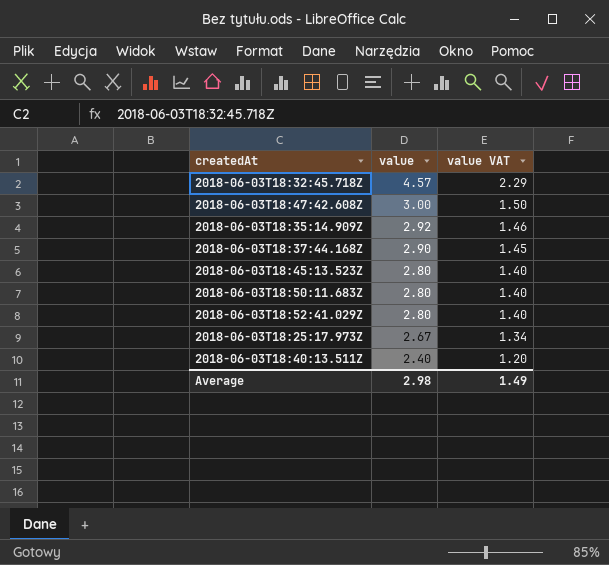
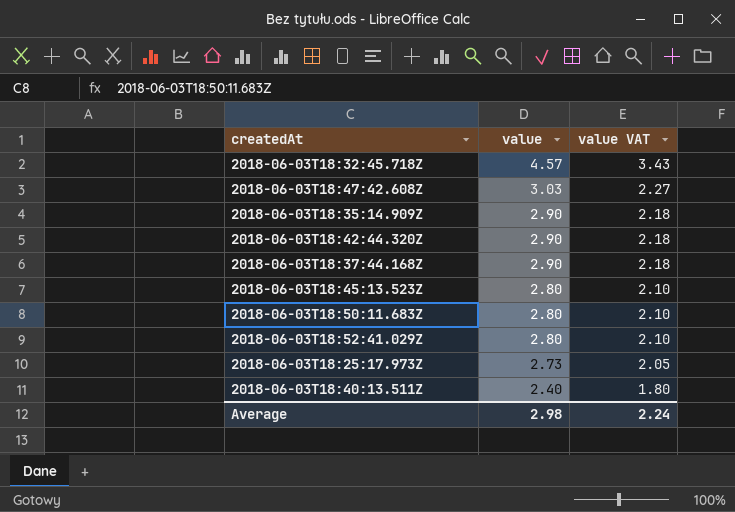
column value VAT | formula: [value] * 0.5 -> [value] * 0.75
2018-06-03T18:47:42.608Z | value: 3.00 -> 3.03
2018-06-03T18:35:14.909Z | value: 2.92 -> 2.90
row 2018-06-03T18:42:44.320Z: none -> 2.90 | 2.18
2018-06-03T18:25:17.973Z | value: 2.67 -> 2.73
Average | value VAT: 1.49 -> 2.24

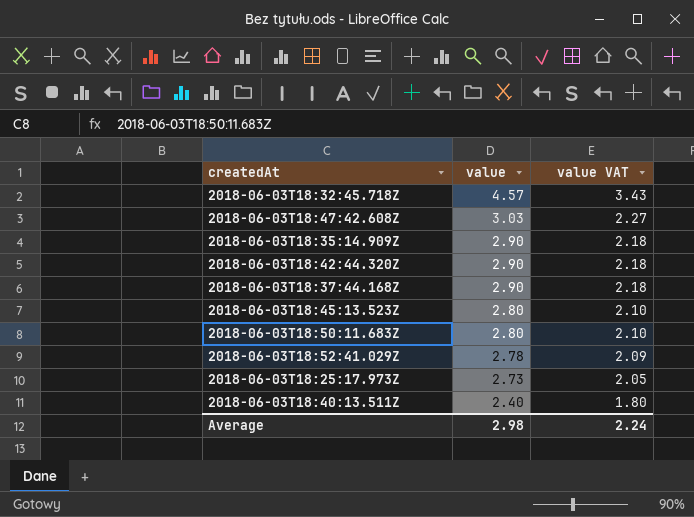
2018-06-03T18:52:41.029Z | value: 2.80 -> 2.78
2018-06-03T18:52:41.029Z | value VAT: 2.10 -> 2.09

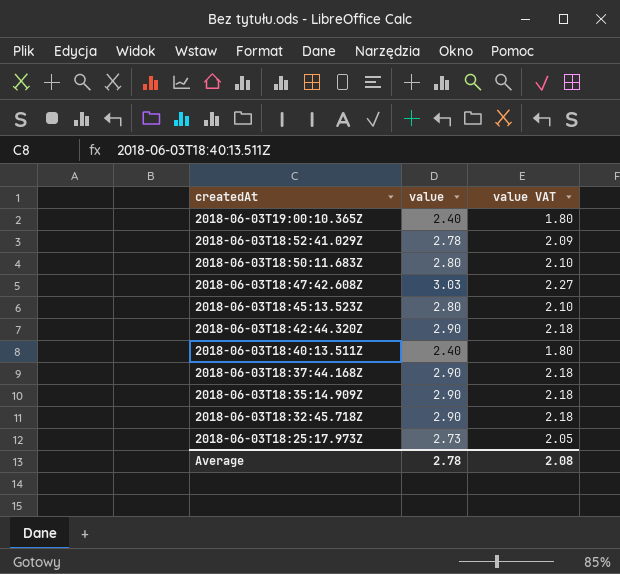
row order: value descending -> createdAt descending
row 2018-06-03T19:00:10.365Z: none -> 2.40 | 1.80
2018-06-03T18:32:45.718Z | value: 4.57 -> 2.90
2018-06-03T18:32:45.718Z | value VAT: 3.43 -> 2.18
Average | value: 2.98 -> 2.78
Average | value VAT: 2.24 -> 2.08

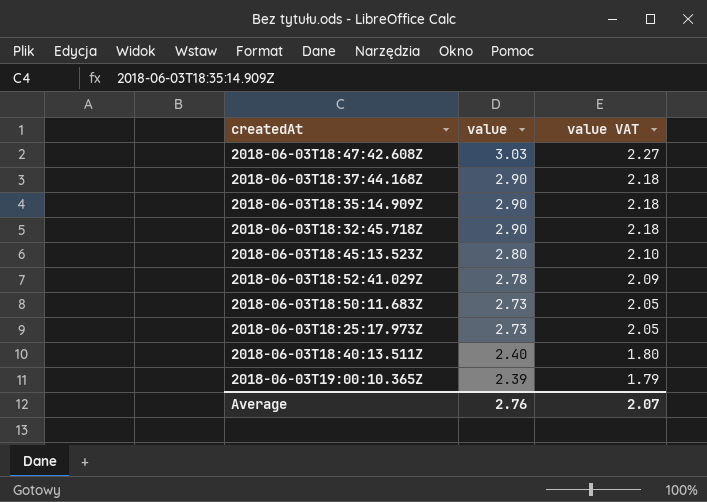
row order: createdAt descending -> value descending
row 2018-06-03T18:42:44.320Z: 2.90 | 2.18 -> none
2018-06-03T18:50:11.683Z | value: 2.80 -> 2.73
2018-06-03T18:50:11.683Z | value VAT: 2.10 -> 2.05
2018-06-03T19:00:10.365Z | value: 2.40 -> 2.39
2018-06-03T19:00:10.365Z | value VAT: 1.80 -> 1.79
Average | value: 2.78 -> 2.76
Average | value VAT: 2.08 -> 2.07

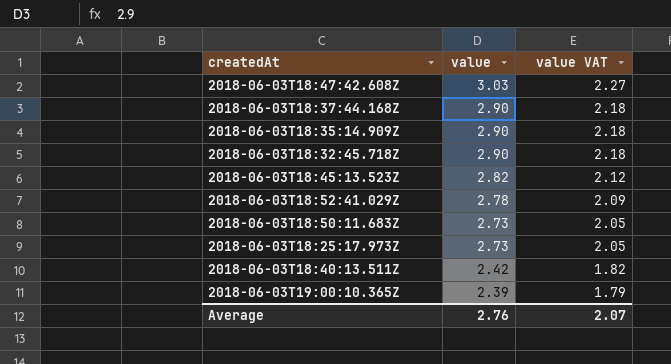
2018-06-03T18:45:13.523Z | value: 2.80 -> 2.82
2018-06-03T18:45:13.523Z | value VAT: 2.10 -> 2.12
2018-06-03T18:40:13.511Z | value: 2.40 -> 2.42
2018-06-03T18:40:13.511Z | value VAT: 1.80 -> 1.82

